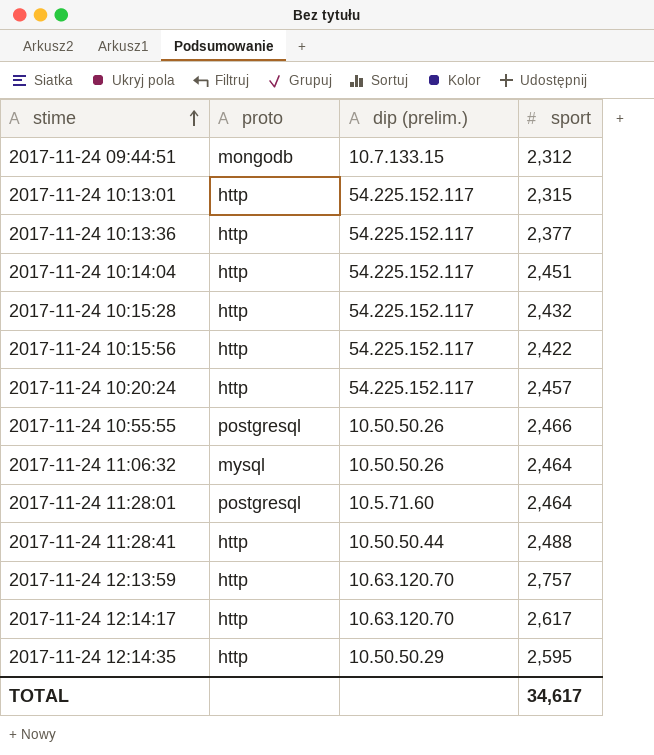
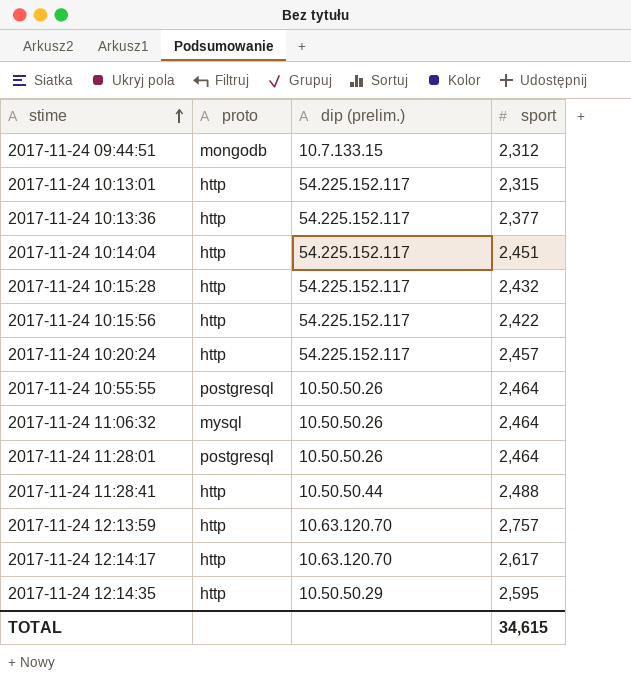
2017-11-24 10:55:55 | sport: 2,466 -> 2,464
2017-11-24 11:28:01 | dip (prelim.): 10.5.71.60 -> 10.50.50.26
TOTAL | sport: 34,617 -> 34,615

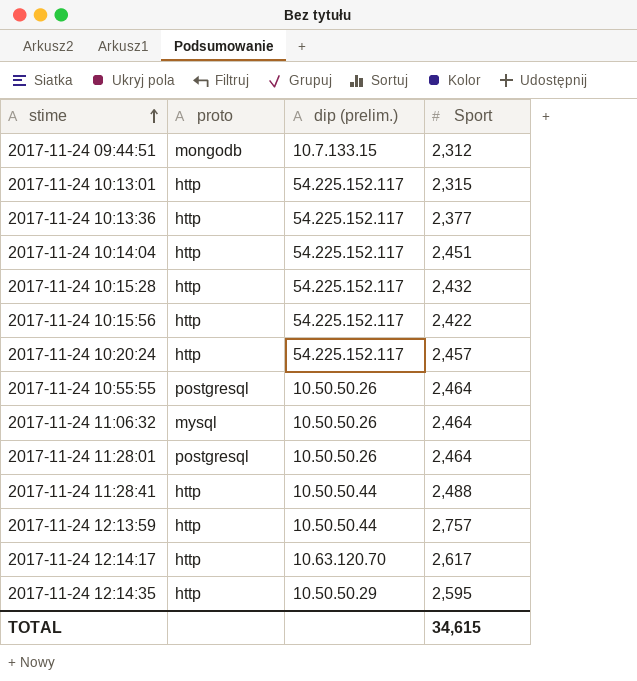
column name: sport -> Sport
2017-11-24 12:13:59 | dip (prelim.): 10.63.120.70 -> 10.50.50.44

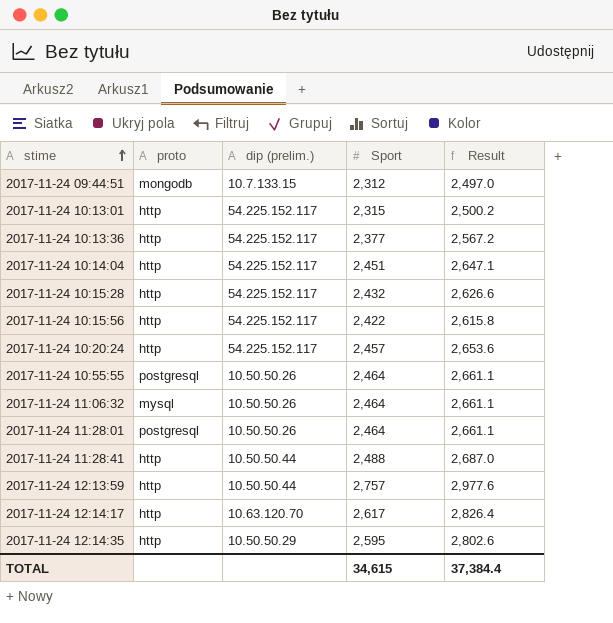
column Result | formula: none -> [Sport] * 1.08

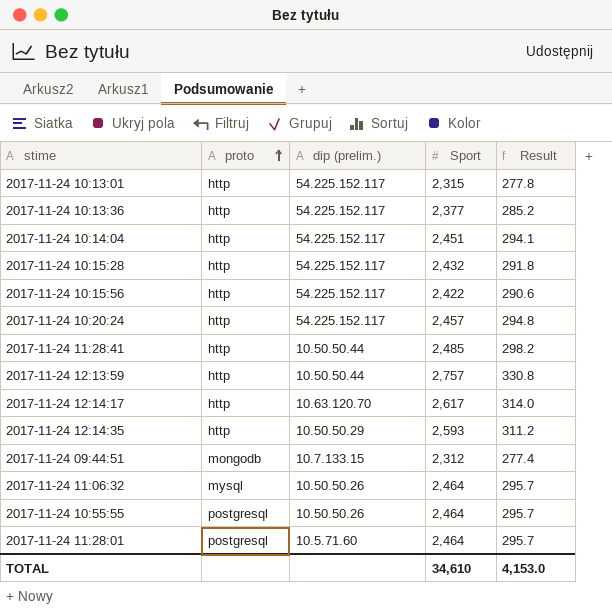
row order: stime ascending -> proto ascending
column Result | formula: [Sport] * 1.08 -> [Sport] * 0.12
2017-11-24 11:28:41 | Sport: 2,488 -> 2,485
2017-11-24 12:14:35 | Sport: 2,595 -> 2,593
2017-11-24 11:28:01 | dip (prelim.): 10.50.50.26 -> 10.5.71.60
TOTAL | Sport: 34,615 -> 34,610
TOTAL | Result: 37,384.4 -> 4,153.0

